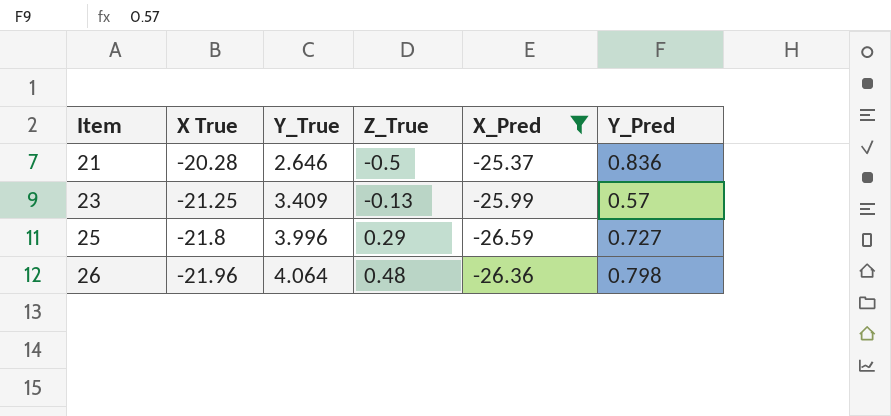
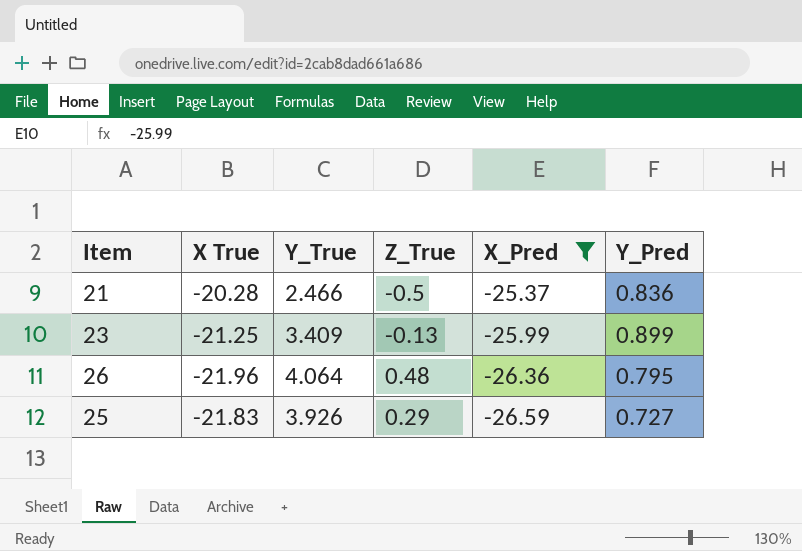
row order: Item ascending -> X_Pred descending
21 | Y_True: 2.646 -> 2.466
23 | Y_Pred: 0.57 -> 0.899
26 | Y_Pred: 0.798 -> 0.795
25 | X True: -21.8 -> -21.83
25 | Y_True: 3.996 -> 3.926

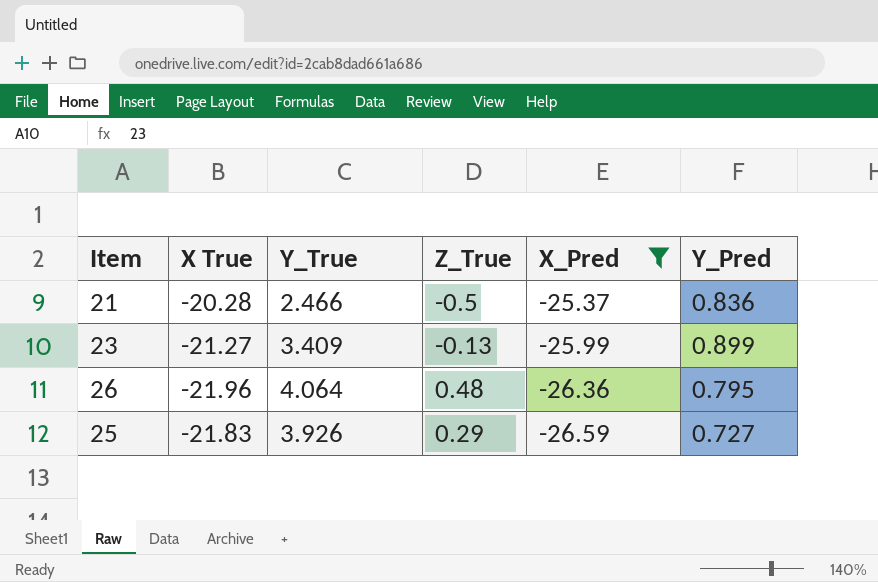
23 | X True: -21.25 -> -21.27

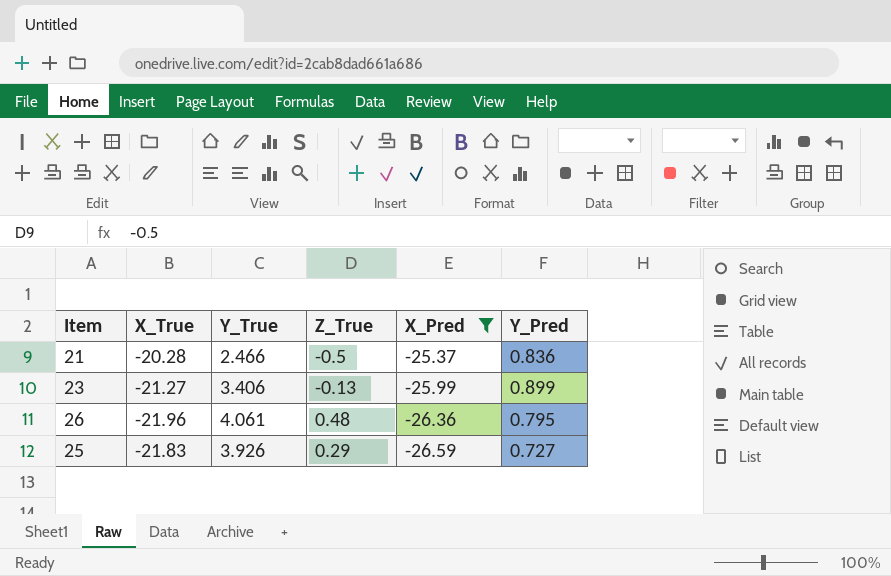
column name: X True -> X_True
23 | Y_True: 3.409 -> 3.406
26 | Y_True: 4.064 -> 4.061

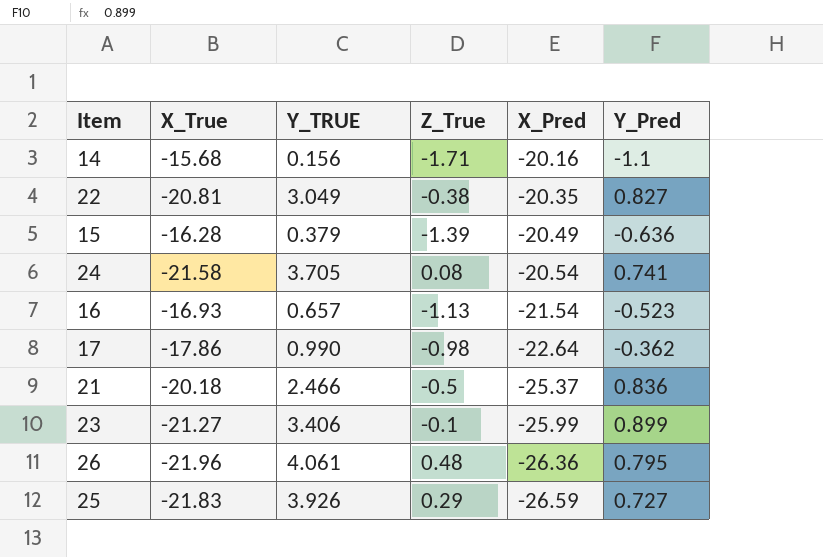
filter: X_Pred <= -25.37 -> none
column name: Y_True -> Y_TRUE
21 | X_True: -20.28 -> -20.18
23 | Z_True: -0.13 -> -0.1

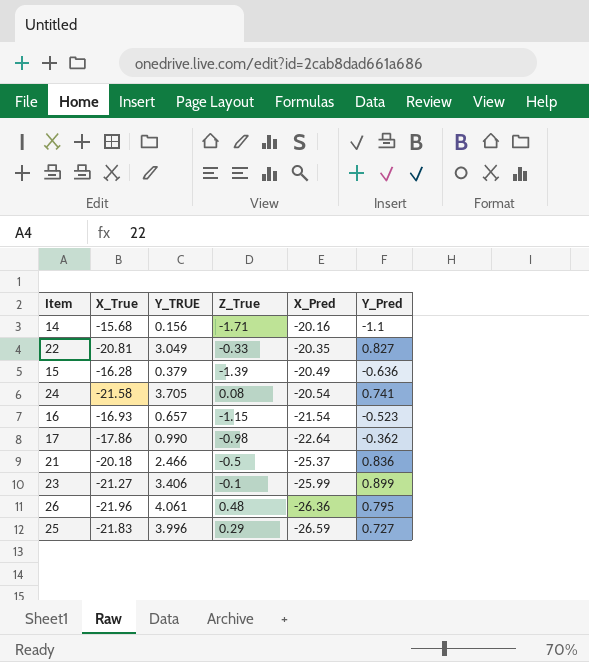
22 | Z_True: -0.38 -> -0.33
16 | Z_True: -1.13 -> -1.15
25 | Y_TRUE: 3.926 -> 3.996

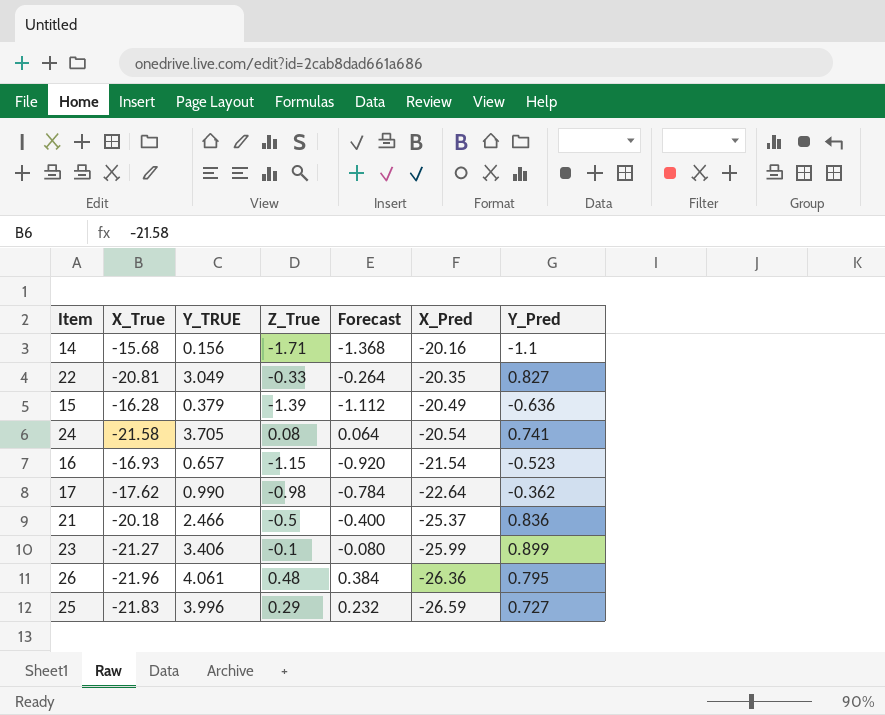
column Forecast | formula: none -> [Z_True] * 0.8
17 | X_True: -17.86 -> -17.62

